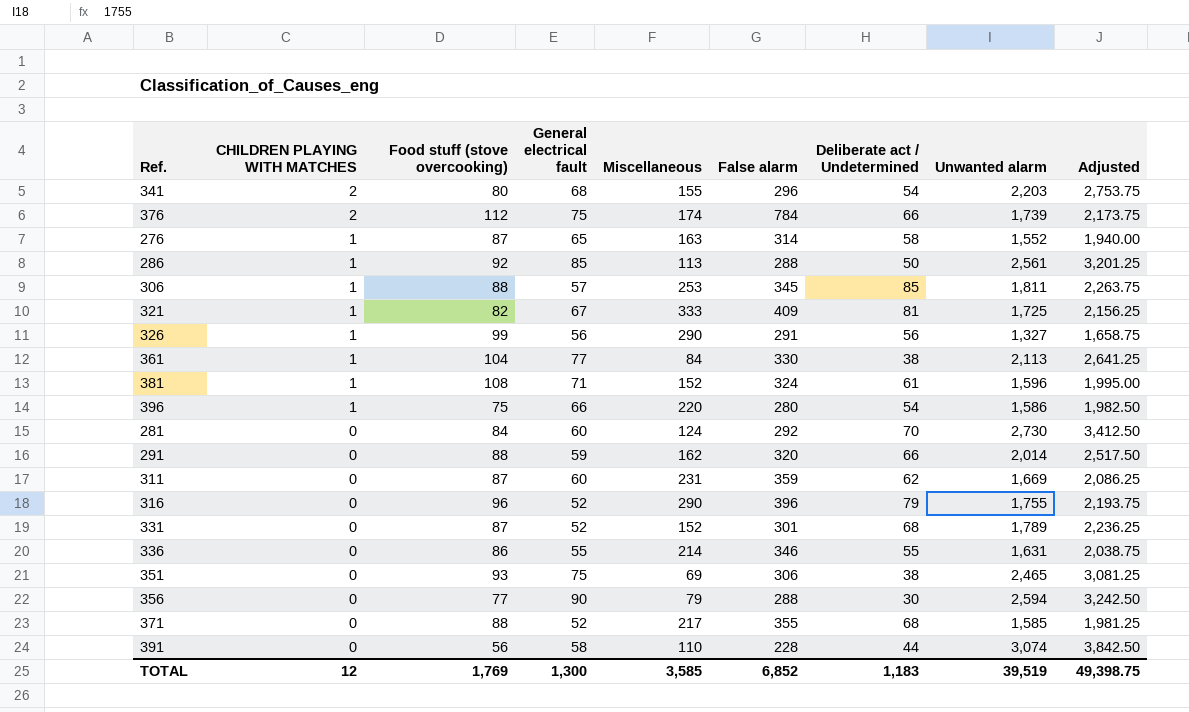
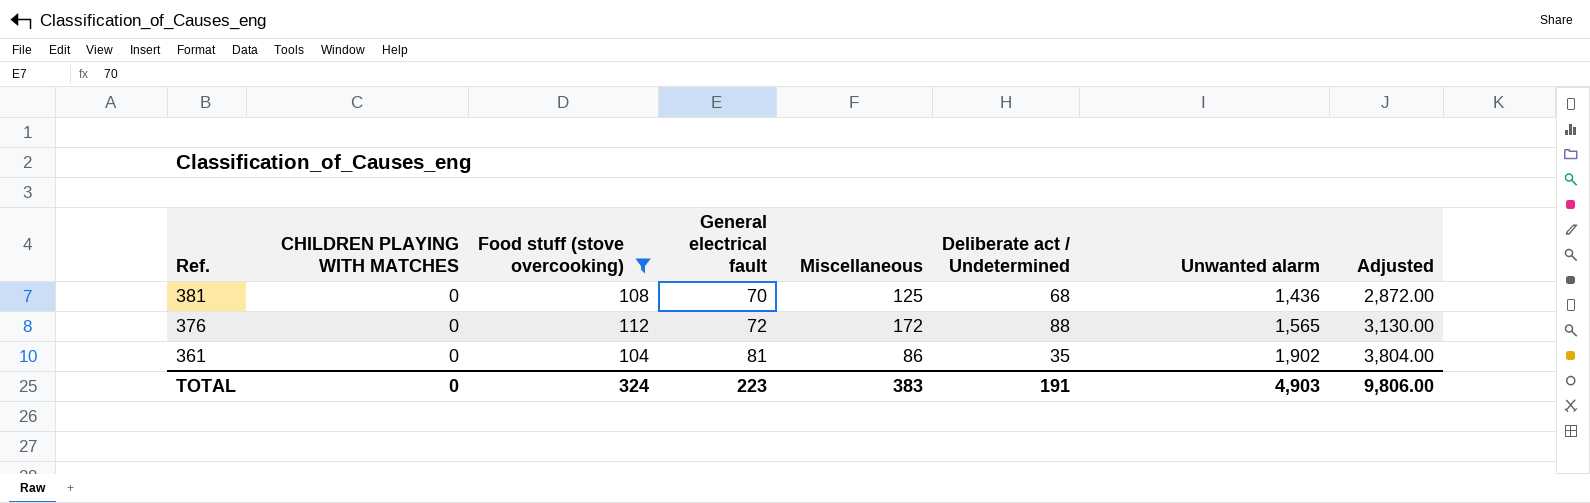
filter: none -> Food stuff (stove overcooking) >= 104
row order: CHILDREN PLAYING WITH MATCHES descending -> Ref. descending
column False alarm | position: 6 -> none
column Adjusted | formula: [Unwanted alarm] * 1.25 -> [Unwanted alarm] * 2
381 | CHILDREN PLAYING WITH MATCHES: 1 -> 0
381 | General electrical fault: 71 -> 70
381 | Miscellaneous: 152 -> 125
381 | Deliberate act / Undetermined: 61 -> 68
381 | Unwanted alarm: 1,596 -> 1,436
376 | CHILDREN PLAYING WITH MATCHES: 2 -> 0
376 | General electrical fault: 75 -> 72
376 | Miscellaneous: 174 -> 172
376 | Deliberate act / Undetermined: 66 -> 88
376 | Unwanted alarm: 1,739 -> 1,565
361 | CHILDREN PLAYING WITH MATCHES: 1 -> 0
361 | General electrical fault: 77 -> 81
361 | Miscellaneous: 84 -> 86
361 | Deliberate act / Undetermined: 38 -> 35
361 | Unwanted alarm: 2,113 -> 1,902
TOTAL | CHILDREN PLAYING WITH MATCHES: 12 -> 0
TOTAL | Food stuff (stove overcooking): 1,769 -> 324
TOTAL | General electrical fault: 1,300 -> 223
TOTAL | Miscellaneous: 3,585 -> 383
TOTAL | Deliberate act / Undetermined: 1,183 -> 191
TOTAL | Unwanted alarm: 39,519 -> 4,903
TOTAL | Adjusted: 49,398.75 -> 9,806.00

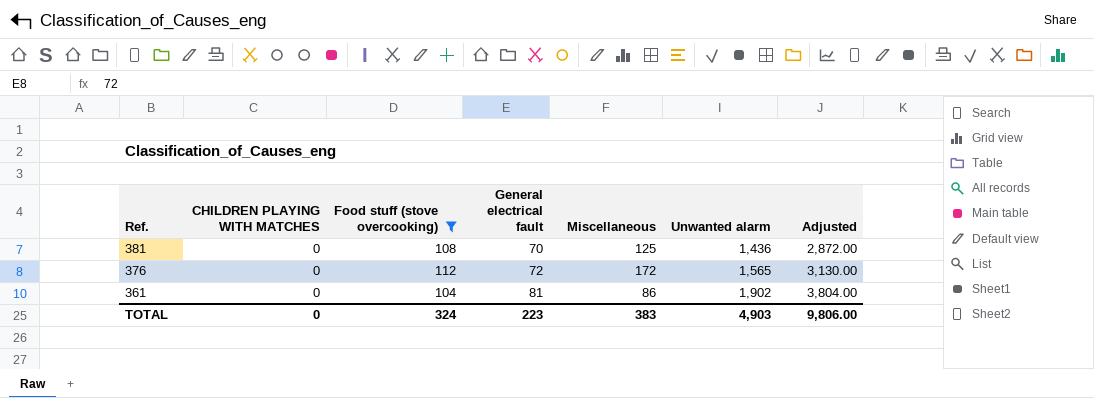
column Deliberate act / Undetermined | position: 6 -> none

